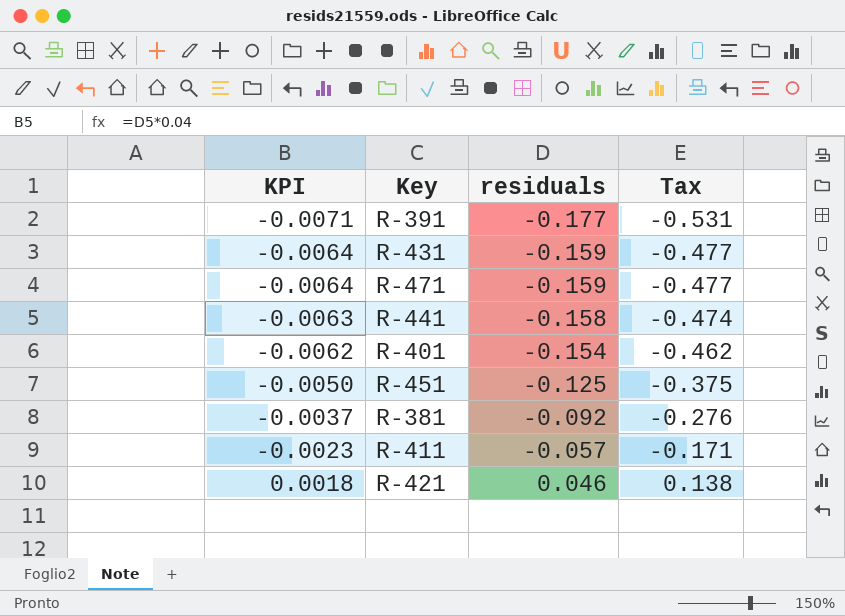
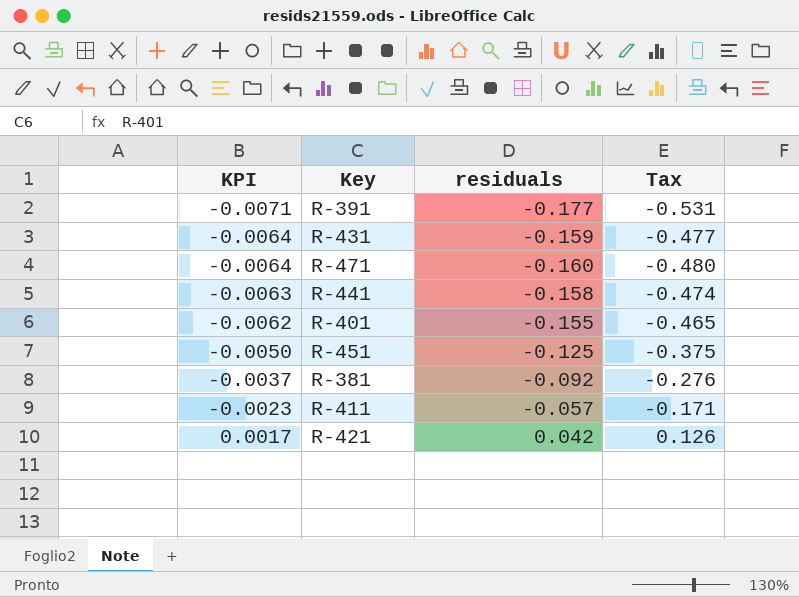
R-471 | residuals: -0.159 -> -0.160
R-471 | Tax: -0.477 -> -0.480
R-401 | residuals: -0.154 -> -0.155
R-401 | Tax: -0.462 -> -0.465
R-421 | KPI: 0.0018 -> 0.0017
R-421 | residuals: 0.046 -> 0.042
R-421 | Tax: 0.138 -> 0.126

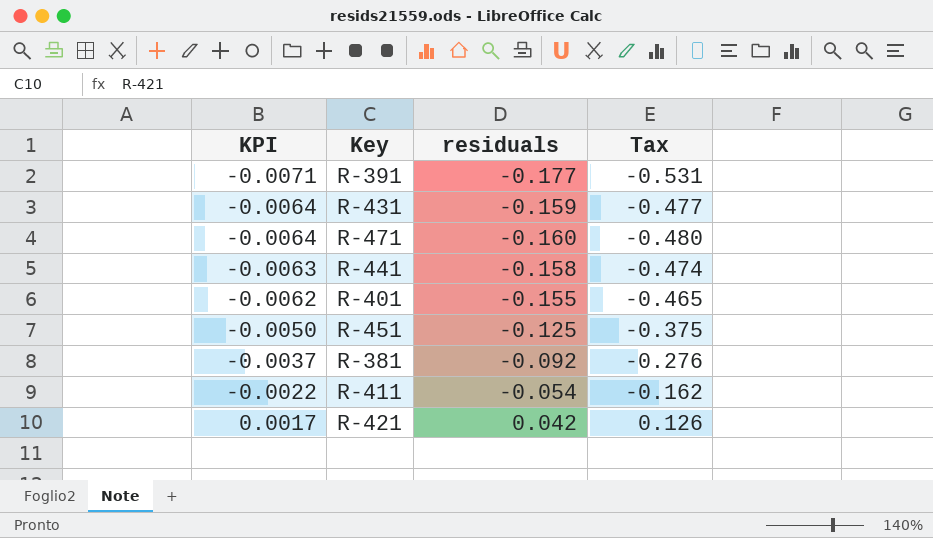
R-411 | KPI: -0.0023 -> -0.0022
R-411 | residuals: -0.057 -> -0.054
R-411 | Tax: -0.171 -> -0.162

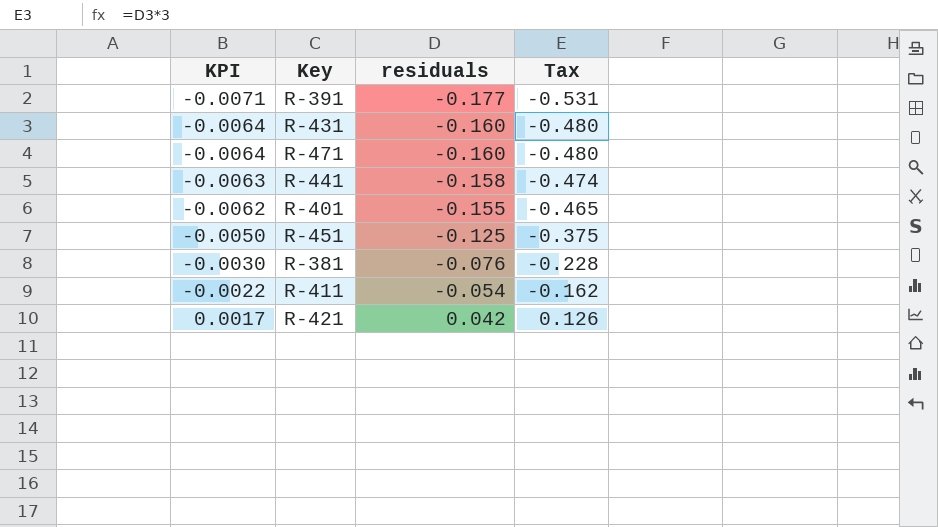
R-431 | residuals: -0.159 -> -0.160
R-431 | Tax: -0.477 -> -0.480
R-381 | KPI: -0.0037 -> -0.0030
R-381 | residuals: -0.092 -> -0.076
R-381 | Tax: -0.276 -> -0.228

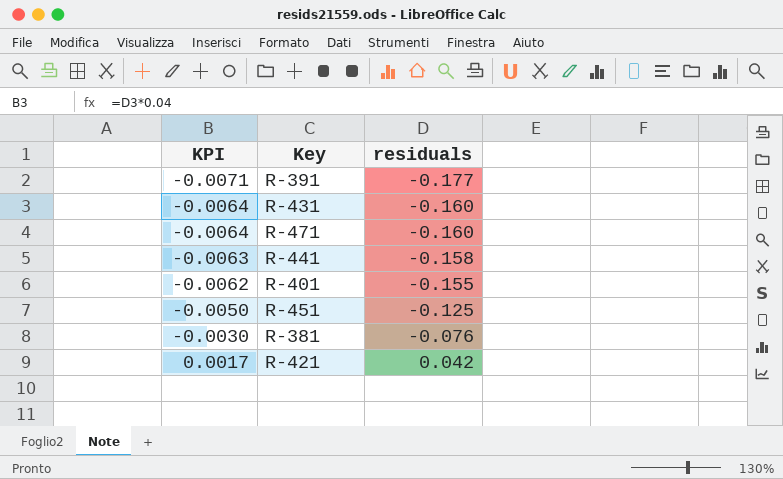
column Tax | formula: [residuals] * 3 -> none
row R-411: -0.0022 | -0.054 | -0.162 -> none

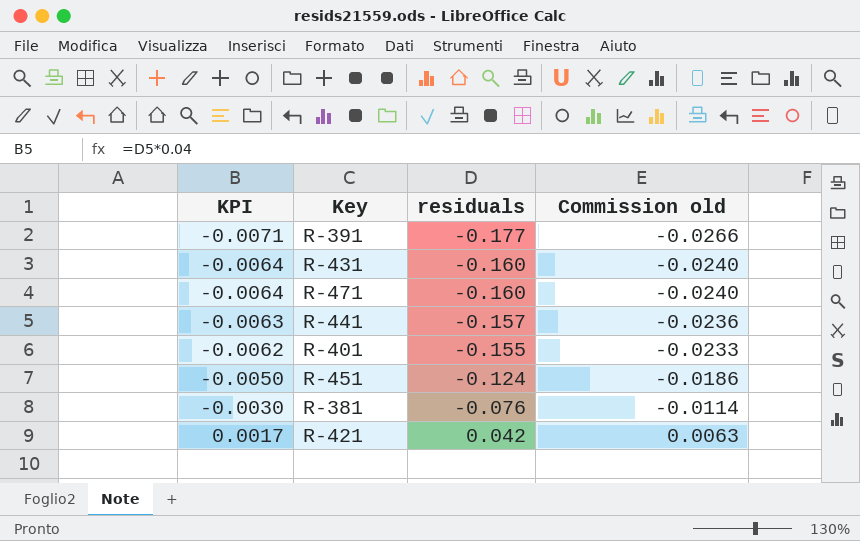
column Commission old | formula: none -> [residuals] * 0.15
R-441 | residuals: -0.158 -> -0.157
R-451 | residuals: -0.125 -> -0.124

